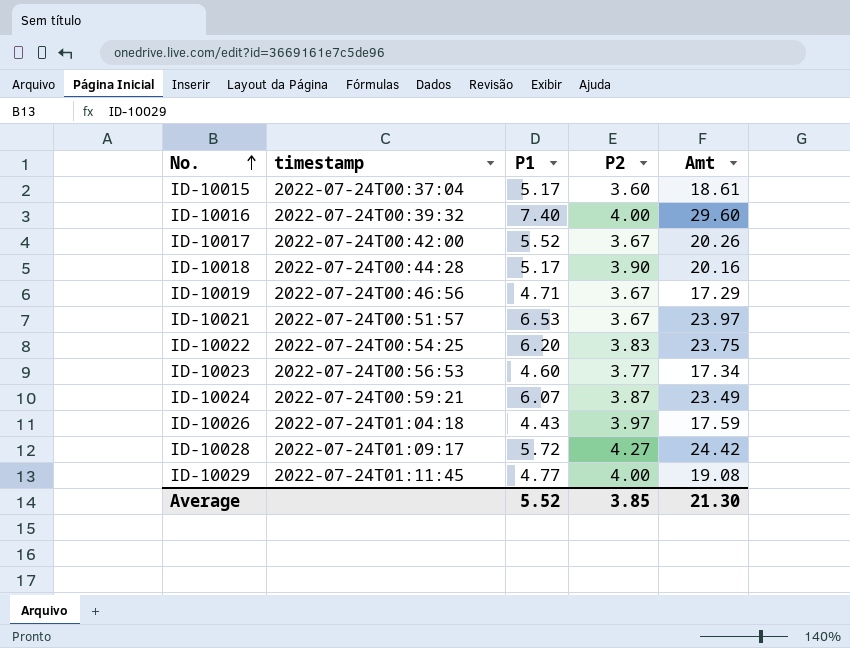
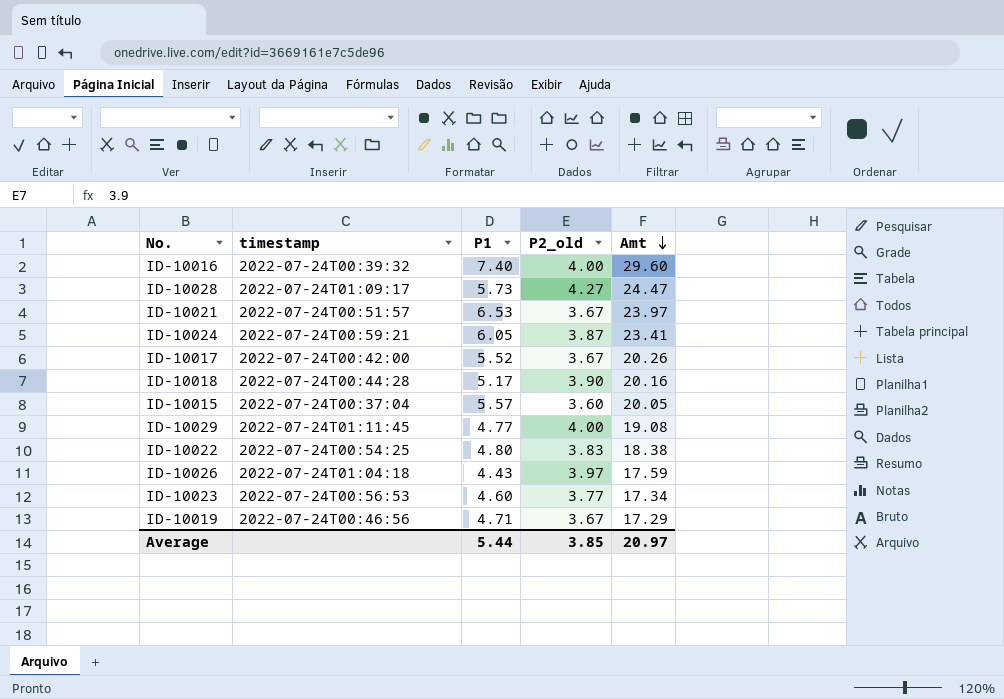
row order: No. ascending -> Amt descending
column name: P2 -> P2_old
ID-10028 | P1: 5.72 -> 5.73
ID-10028 | Amt: 24.42 -> 24.47
ID-10024 | P1: 6.07 -> 6.05
ID-10024 | Amt: 23.49 -> 23.41
ID-10015 | P1: 5.17 -> 5.57
ID-10015 | Amt: 18.61 -> 20.05
ID-10022 | P1: 6.20 -> 4.80
ID-10022 | Amt: 23.75 -> 18.38
Average | P1: 5.52 -> 5.44
Average | Amt: 21.30 -> 20.97

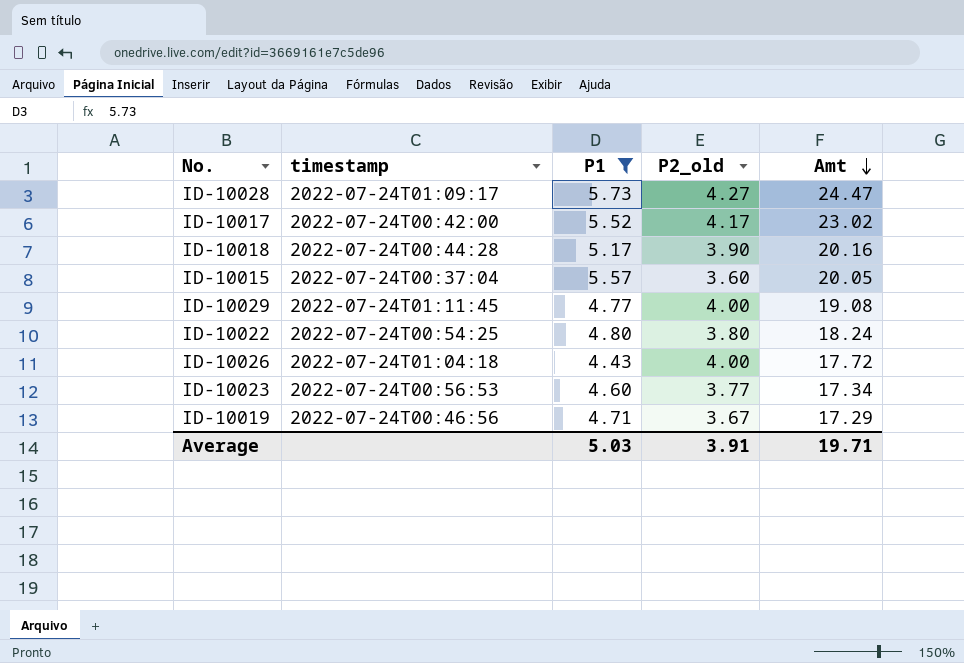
filter: none -> P1 <= 5.73
ID-10017 | P2_old: 3.67 -> 4.17
ID-10017 | Amt: 20.26 -> 23.02
ID-10022 | P2_old: 3.83 -> 3.80
ID-10022 | Amt: 18.38 -> 18.24
ID-10026 | P2_old: 3.97 -> 4.00
ID-10026 | Amt: 17.59 -> 17.72
Average | P1: 5.44 -> 5.03
Average | P2_old: 3.85 -> 3.91
Average | Amt: 20.97 -> 19.71

